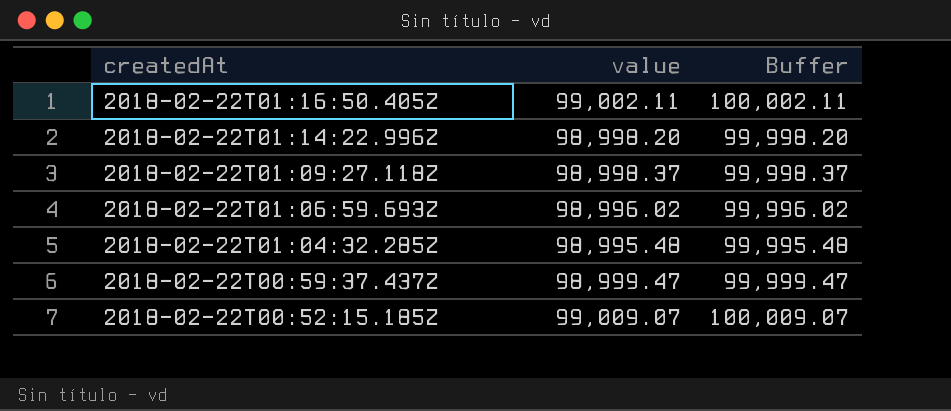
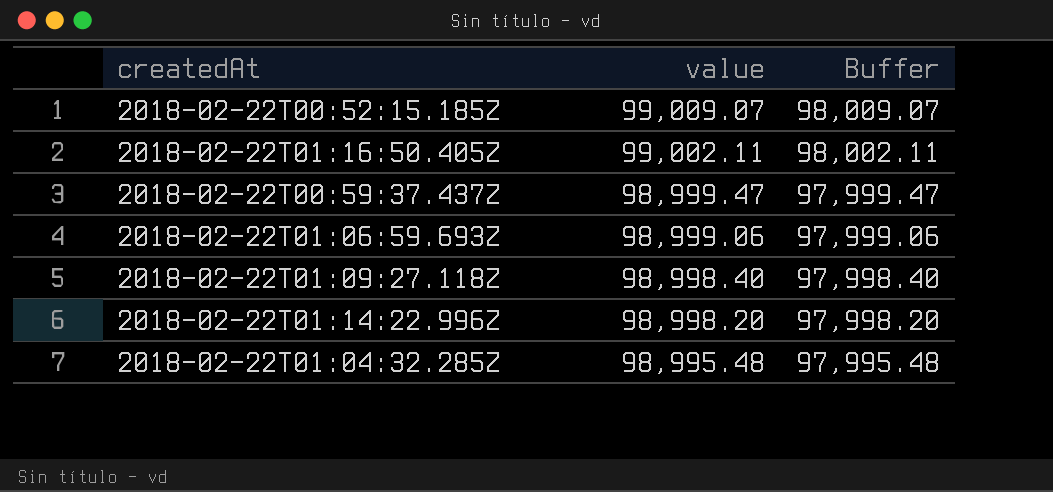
row order: createdAt descending -> value descending
column Buffer | formula: [value] + 1000 -> [value] - 1000
2018-02-22T01:06:59.693Z | value: 98,996.02 -> 98,999.06
2018-02-22T01:09:27.118Z | value: 98,998.37 -> 98,998.40

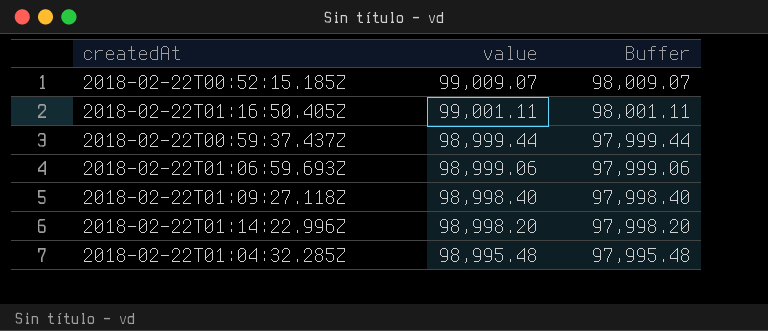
2018-02-22T01:16:50.405Z | value: 99,002.11 -> 99,001.11
2018-02-22T01:16:50.405Z | Buffer: 98,002.11 -> 98,001.11
2018-02-22T00:59:37.437Z | value: 98,999.47 -> 98,999.44
2018-02-22T00:59:37.437Z | Buffer: 97,999.47 -> 97,999.44

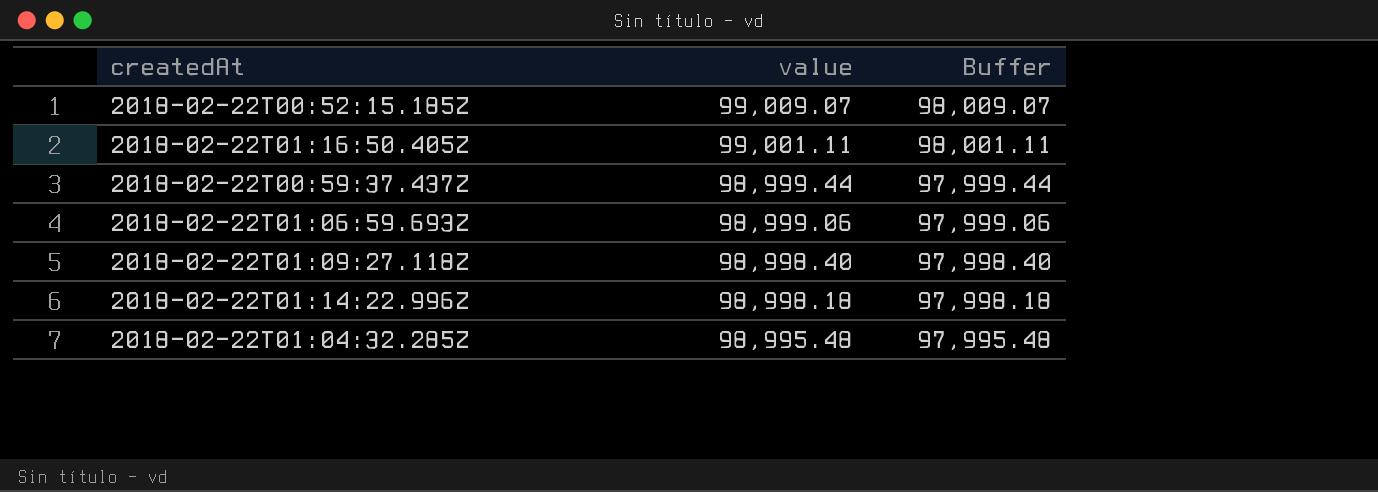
2018-02-22T01:14:22.996Z | value: 98,998.20 -> 98,998.18
2018-02-22T01:14:22.996Z | Buffer: 97,998.20 -> 97,998.18

